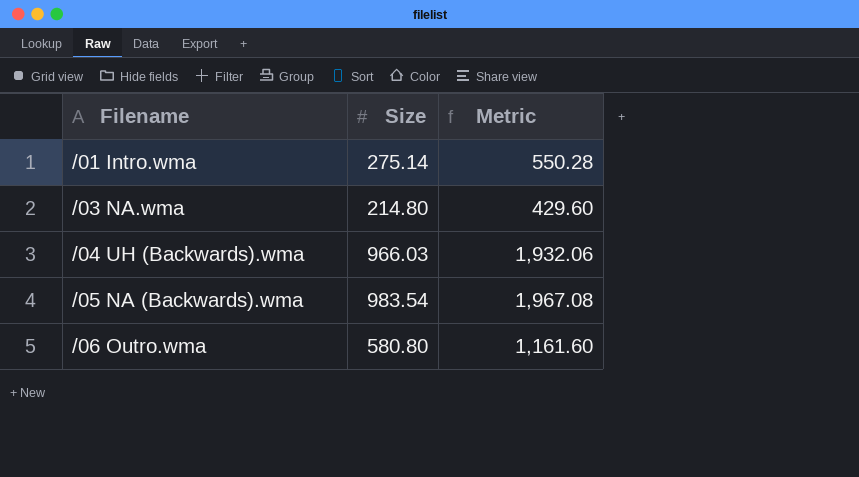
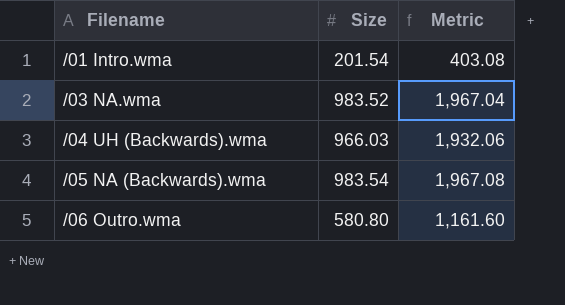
/01 Intro.wma | Size: 275.14 -> 201.54
/01 Intro.wma | Metric: 550.28 -> 403.08
/03 NA.wma | Size: 214.80 -> 983.52
/03 NA.wma | Metric: 429.60 -> 1,967.04

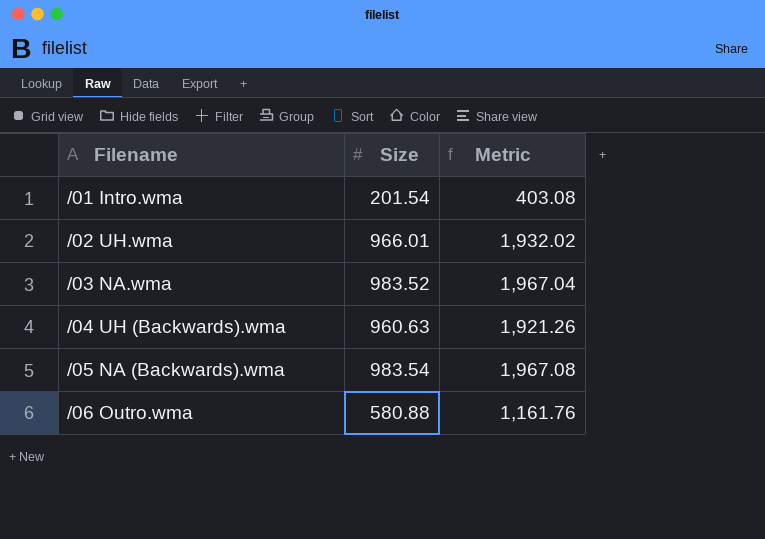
row /02 UH.wma: none -> 966.01 | 1,932.02
/04 UH (Backwards).wma | Size: 966.03 -> 960.63
/04 UH (Backwards).wma | Metric: 1,932.06 -> 1,921.26
/06 Outro.wma | Size: 580.80 -> 580.88
/06 Outro.wma | Metric: 1,161.60 -> 1,161.76

